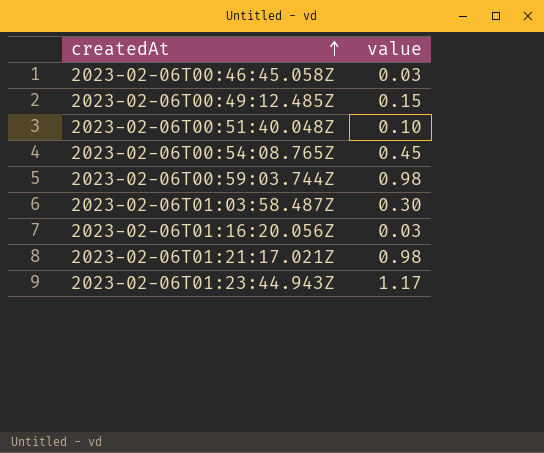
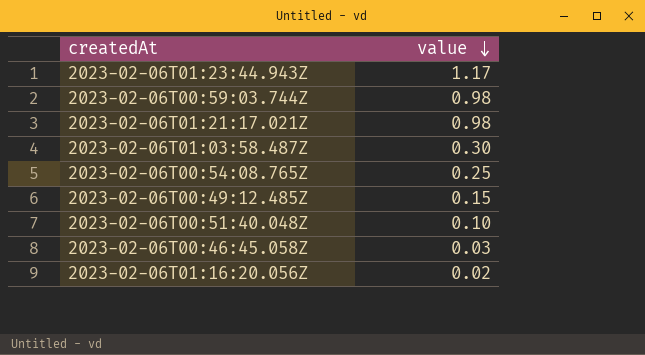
row order: createdAt ascending -> value descending
2023-02-06T00:54:08.765Z | value: 0.45 -> 0.25
2023-02-06T01:16:20.056Z | value: 0.03 -> 0.02

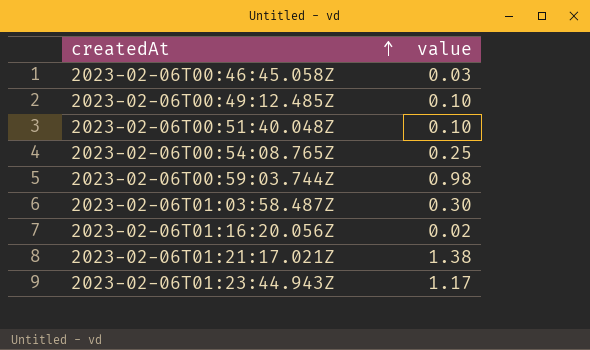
row order: value descending -> createdAt ascending
2023-02-06T00:49:12.485Z | value: 0.15 -> 0.10
2023-02-06T01:21:17.021Z | value: 0.98 -> 1.38

